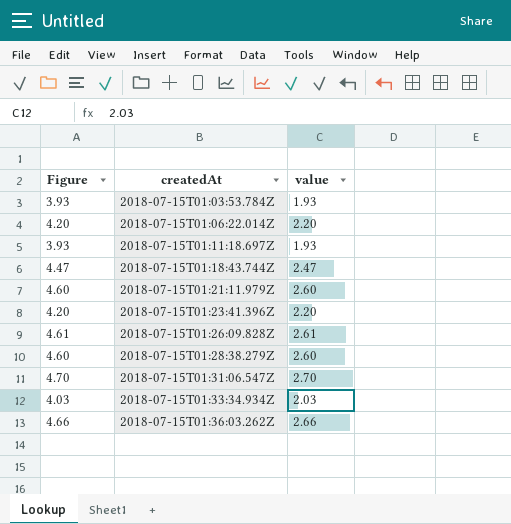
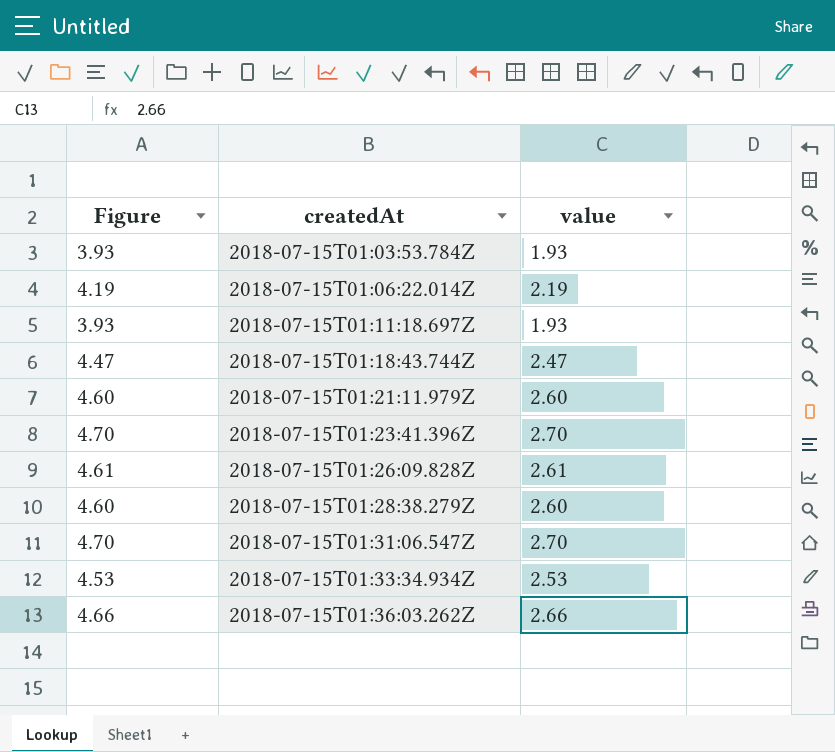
2018-07-15T01:06:22.014Z | Figure: 4.20 -> 4.19
2018-07-15T01:06:22.014Z | value: 2.20 -> 2.19
2018-07-15T01:23:41.396Z | Figure: 4.20 -> 4.70
2018-07-15T01:23:41.396Z | value: 2.20 -> 2.70
2018-07-15T01:33:34.934Z | Figure: 4.03 -> 4.53
2018-07-15T01:33:34.934Z | value: 2.03 -> 2.53

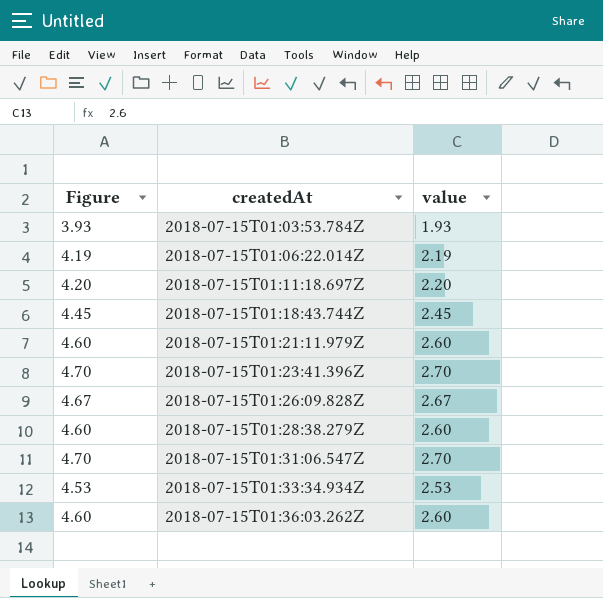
2018-07-15T01:11:18.697Z | Figure: 3.93 -> 4.20
2018-07-15T01:11:18.697Z | value: 1.93 -> 2.20
2018-07-15T01:18:43.744Z | Figure: 4.47 -> 4.45
2018-07-15T01:18:43.744Z | value: 2.47 -> 2.45
2018-07-15T01:26:09.828Z | Figure: 4.61 -> 4.67
2018-07-15T01:26:09.828Z | value: 2.61 -> 2.67
2018-07-15T01:36:03.262Z | Figure: 4.66 -> 4.60
2018-07-15T01:36:03.262Z | value: 2.66 -> 2.60

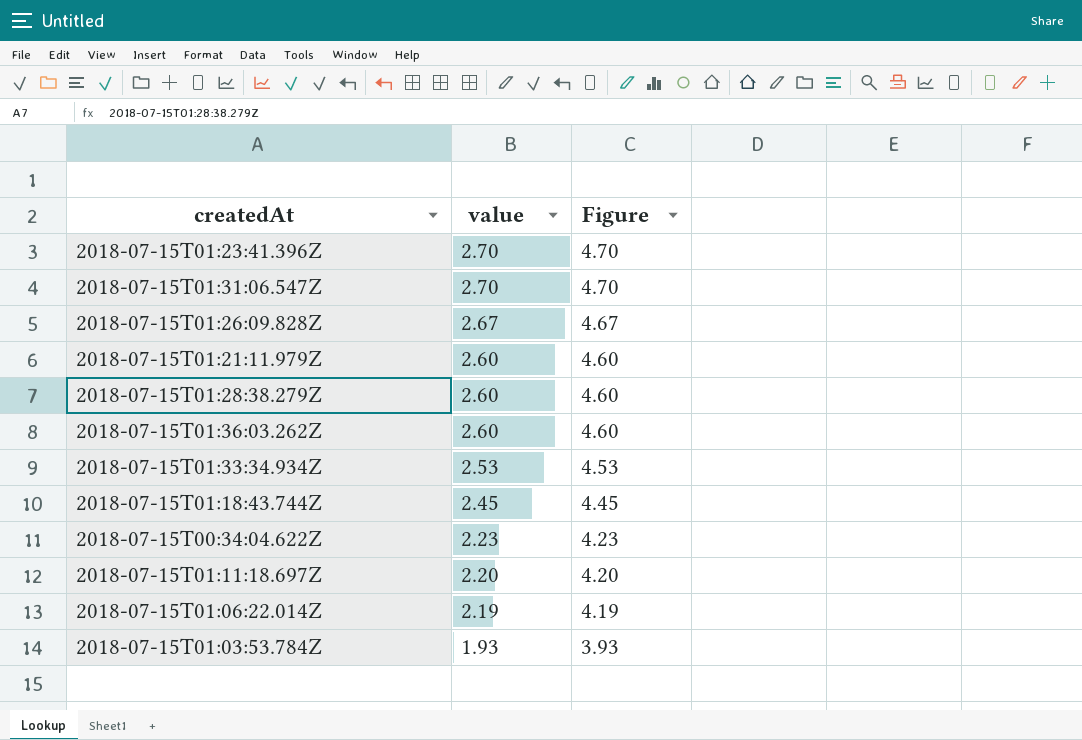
row order: createdAt ascending -> value descending
column Figure | position: 1 -> 3
row 2018-07-15T00:34:04.622Z: none -> 2.23 | 4.23

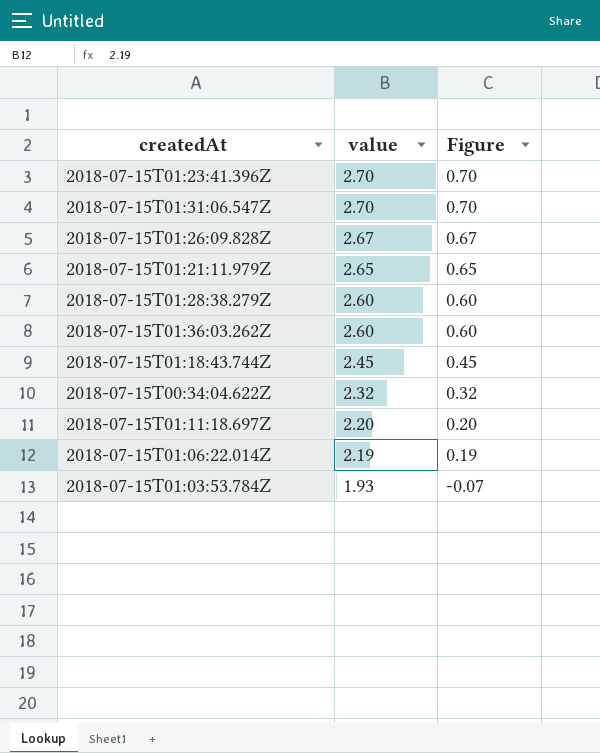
column Figure | formula: [value] + 2 -> [value] - 2
row 2018-07-15T01:33:34.934Z: 2.53 | 4.53 -> none
2018-07-15T01:21:11.979Z | value: 2.60 -> 2.65
2018-07-15T00:34:04.622Z | value: 2.23 -> 2.32

